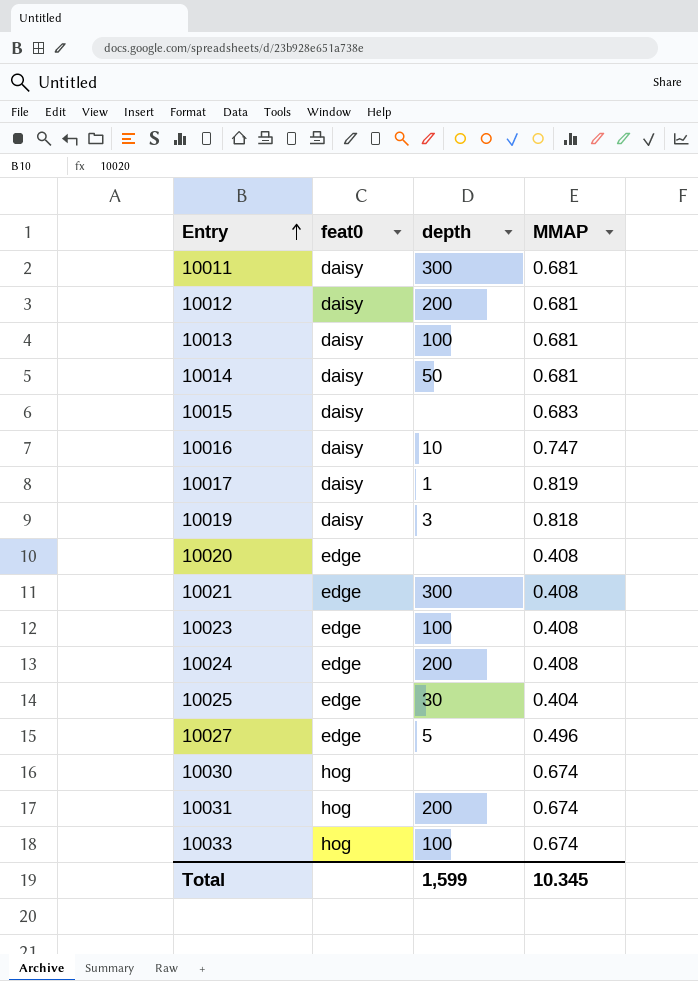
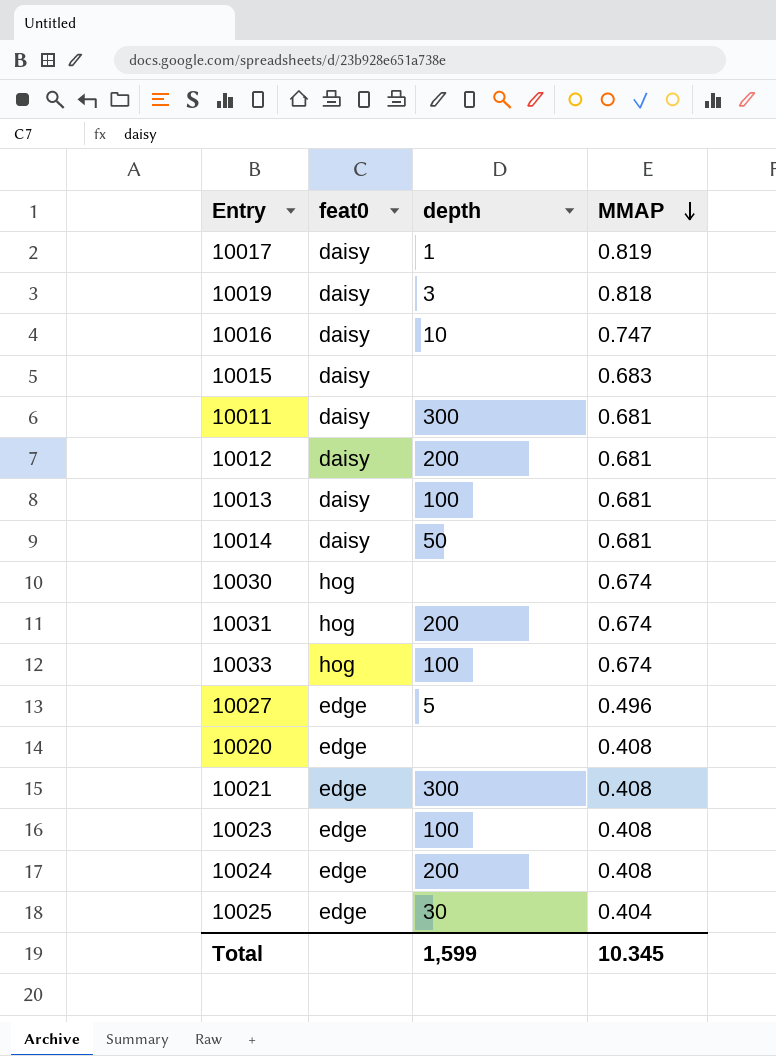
row order: Entry ascending -> MMAP descending

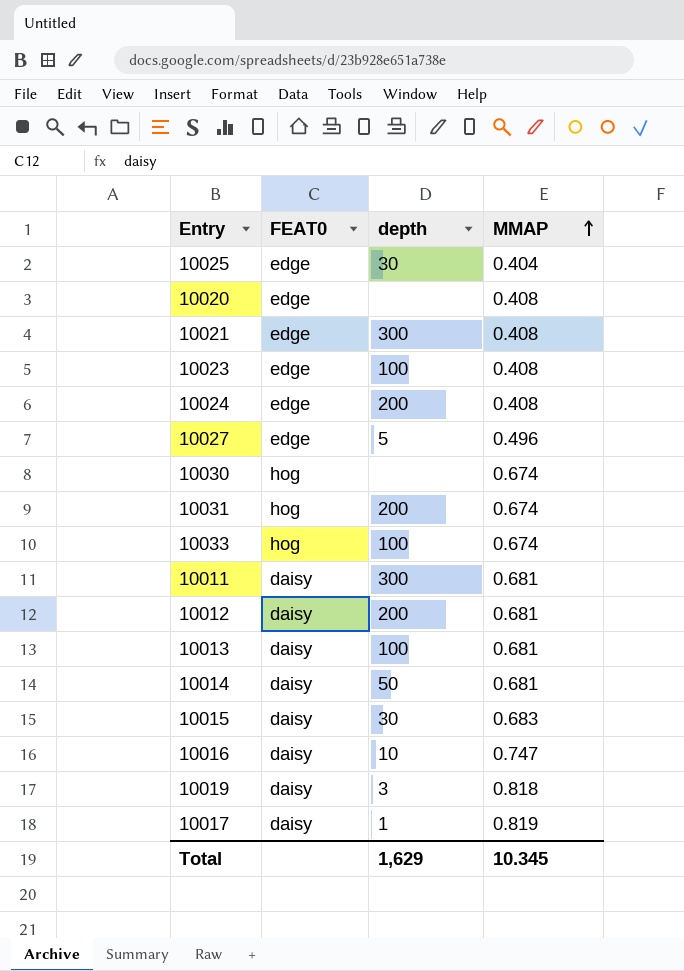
row order: MMAP descending -> MMAP ascending
column name: feat0 -> FEAT0
10015 | depth: none -> 30
Total | depth: 1,599 -> 1,629

